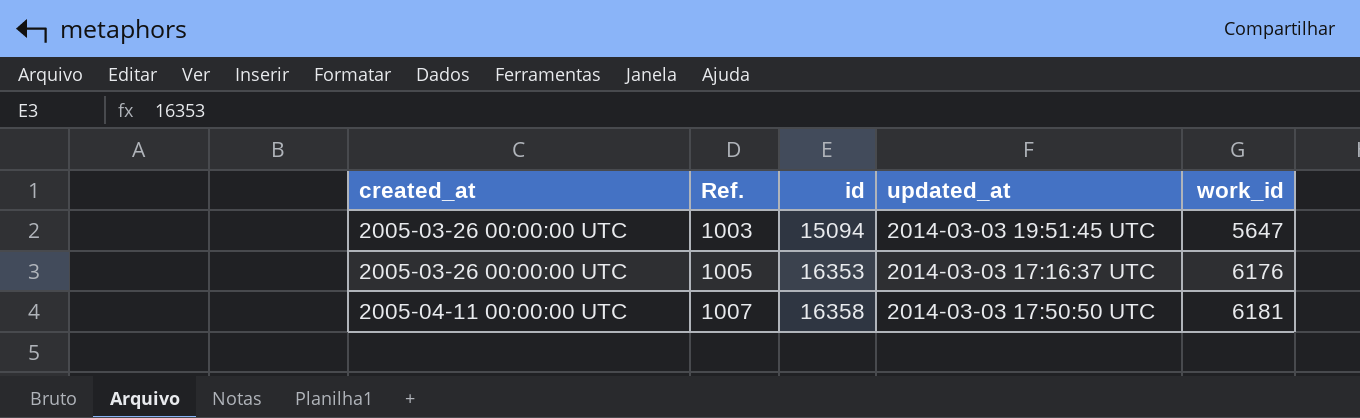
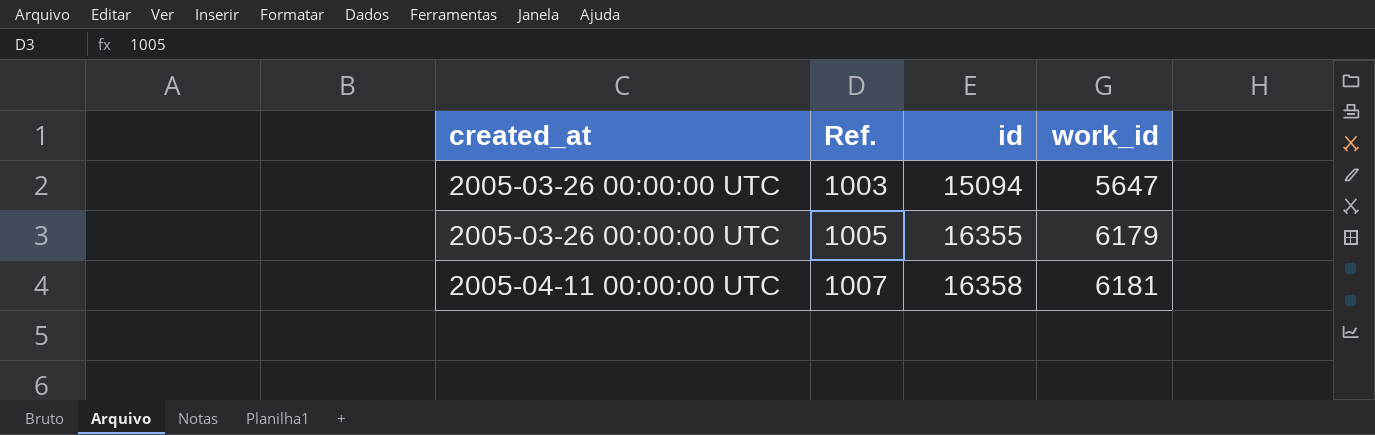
column updated_at | position: 4 -> none
1005 | id: 16353 -> 16355
1005 | work_id: 6176 -> 6179

